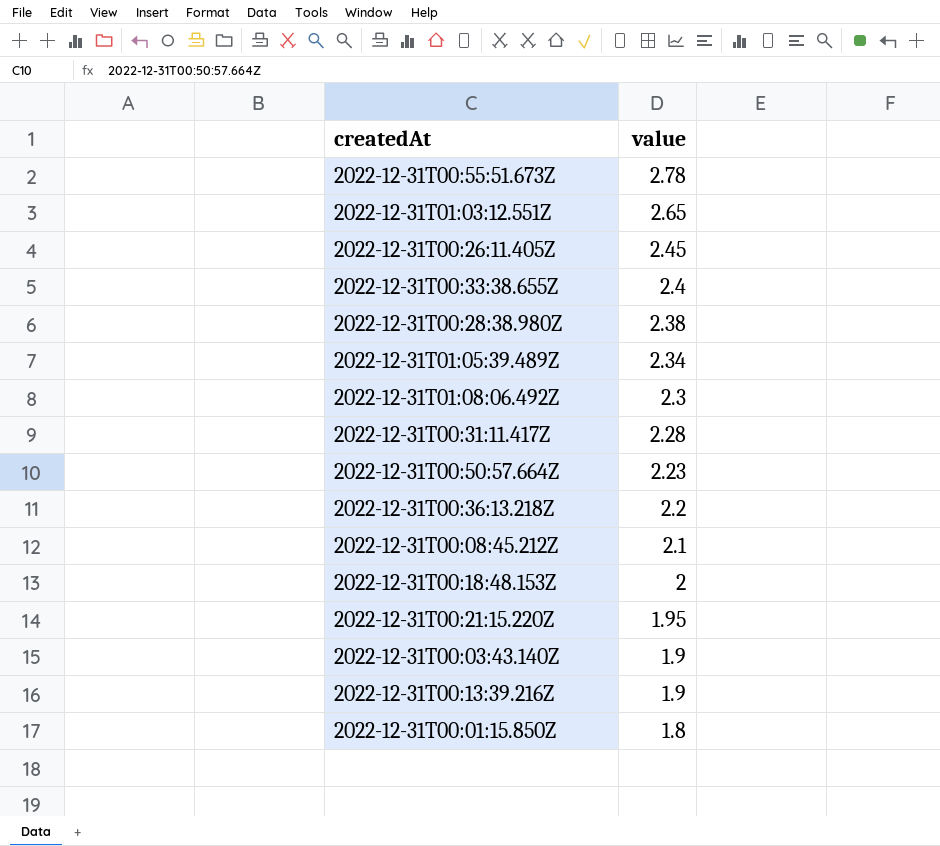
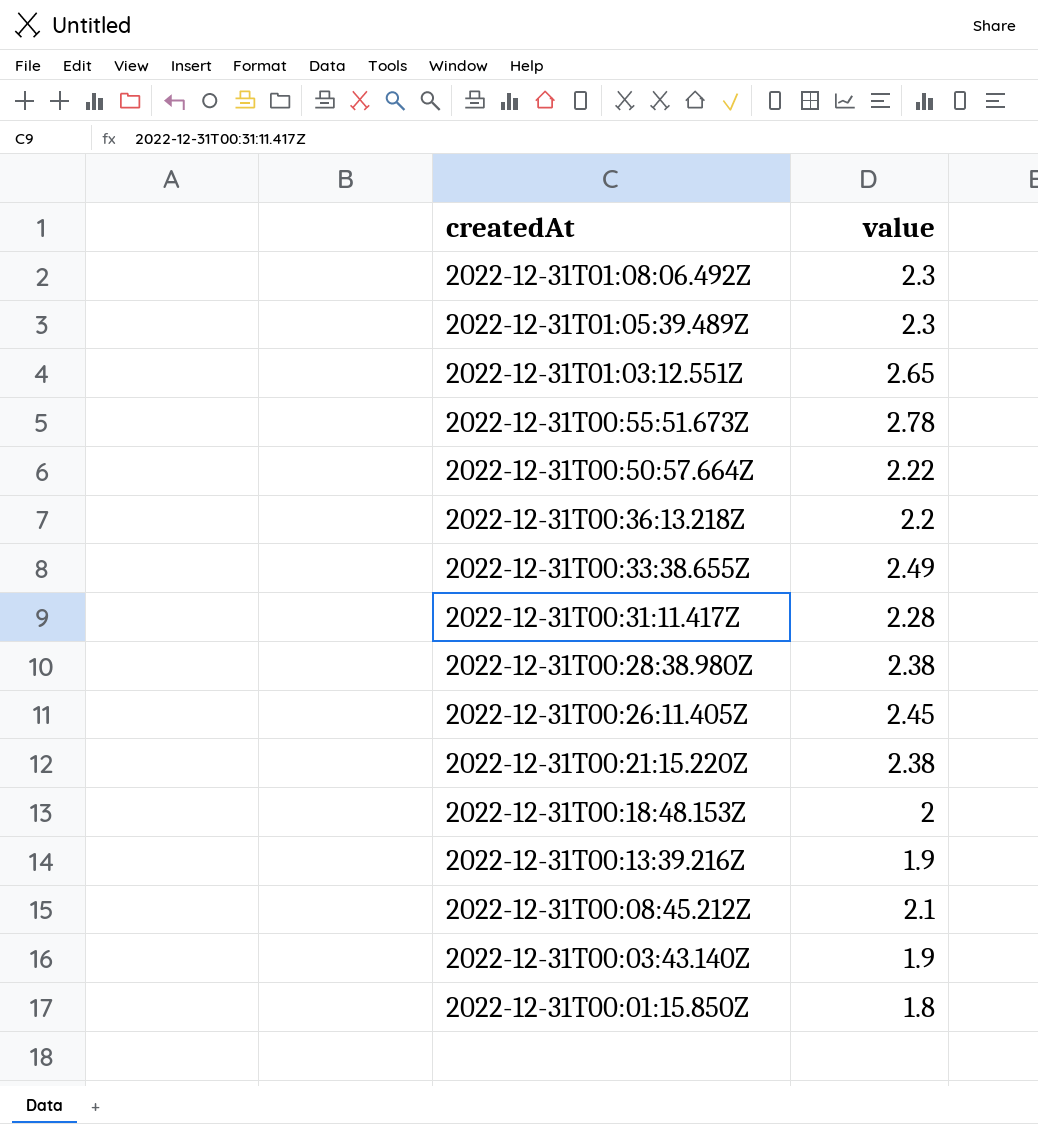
row order: value descending -> createdAt descending
2022-12-31T01:05:39.489Z | value: 2.34 -> 2.3
2022-12-31T00:50:57.664Z | value: 2.23 -> 2.22
2022-12-31T00:33:38.655Z | value: 2.4 -> 2.49
2022-12-31T00:21:15.220Z | value: 1.95 -> 2.38

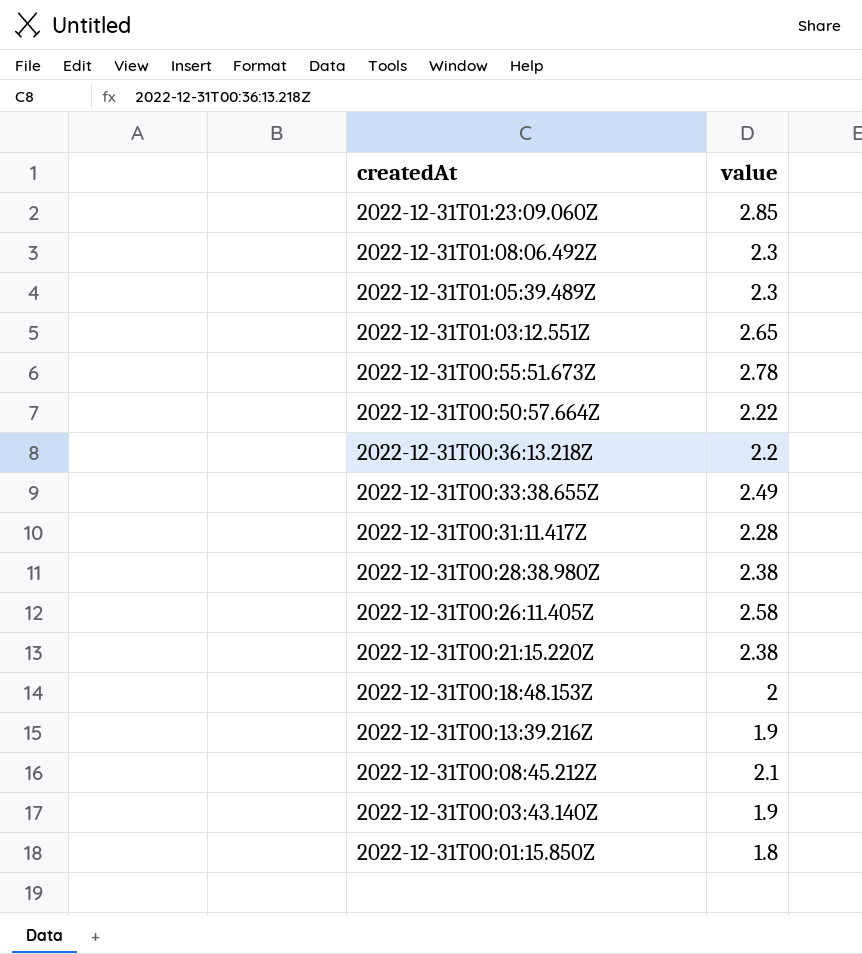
row 2022-12-31T01:23:09.060Z: none -> 2.85
2022-12-31T00:26:11.405Z | value: 2.45 -> 2.58

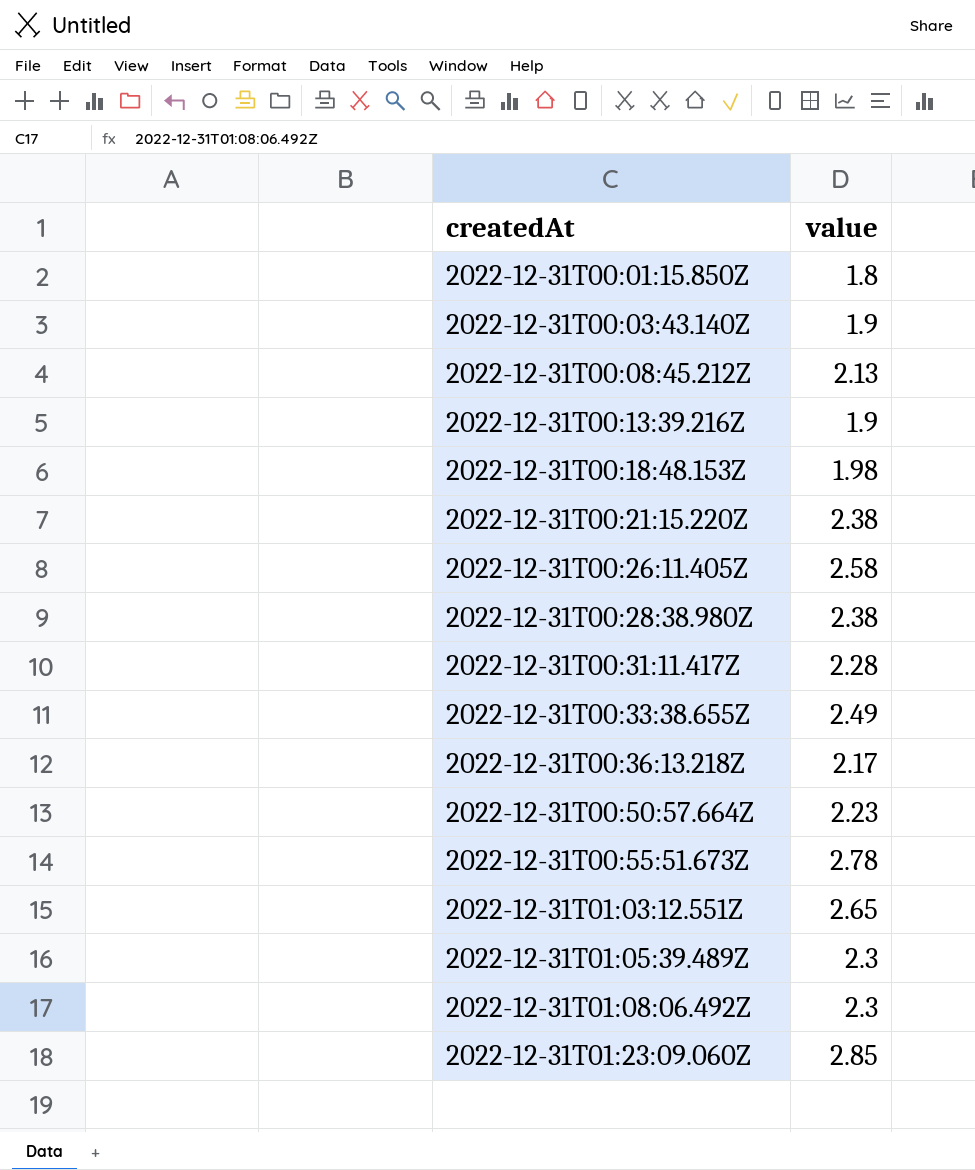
row order: createdAt descending -> createdAt ascending
2022-12-31T00:08:45.212Z | value: 2.1 -> 2.13
2022-12-31T00:18:48.153Z | value: 2 -> 1.98
2022-12-31T00:36:13.218Z | value: 2.2 -> 2.17
2022-12-31T00:50:57.664Z | value: 2.22 -> 2.23

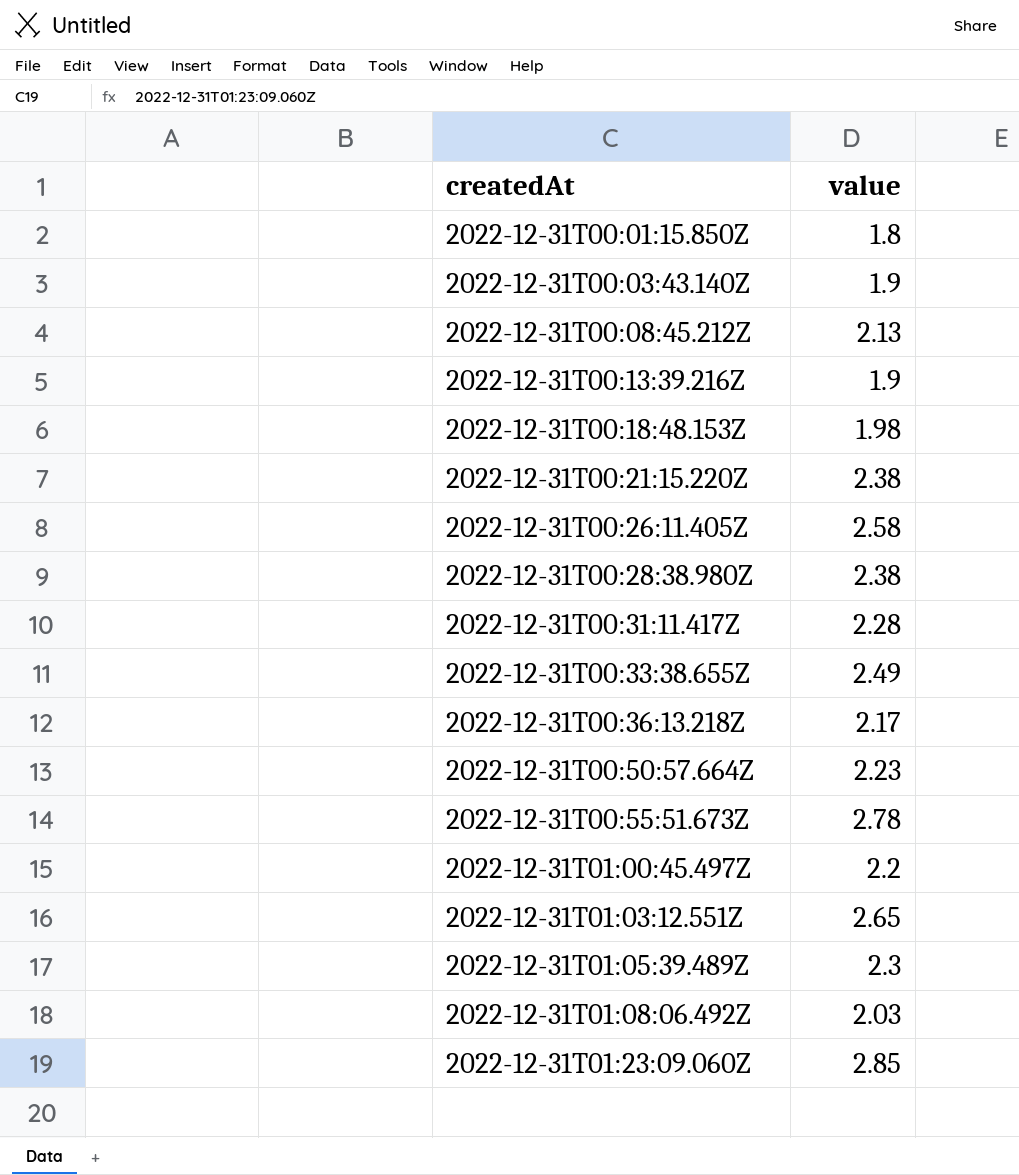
row 2022-12-31T01:00:45.497Z: none -> 2.2
2022-12-31T01:08:06.492Z | value: 2.3 -> 2.03

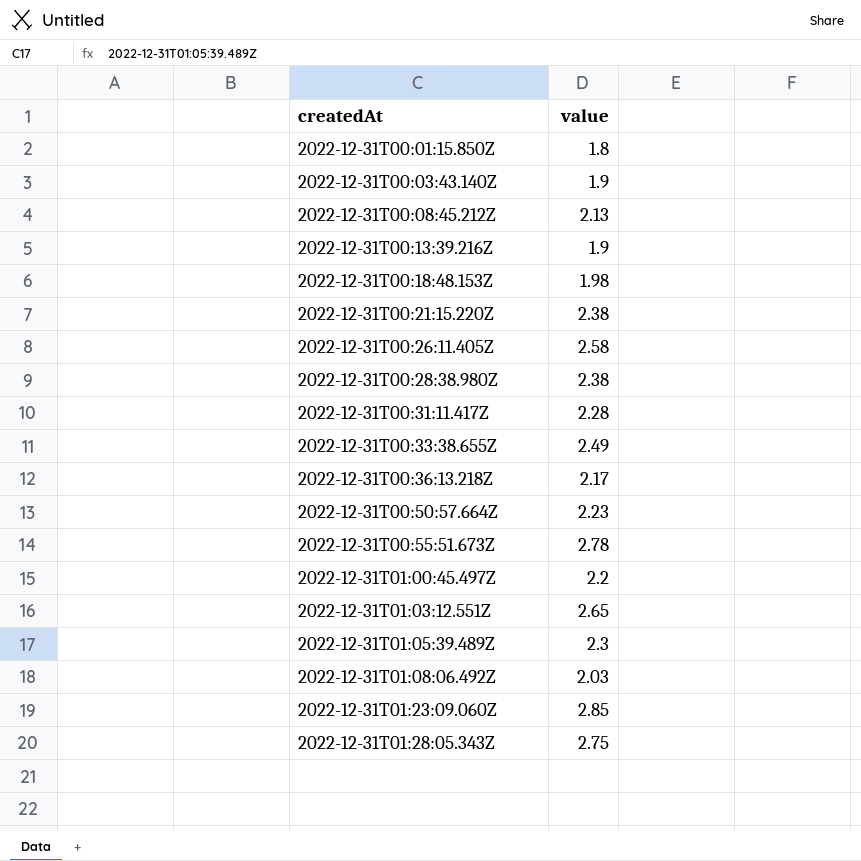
row 2022-12-31T01:28:05.343Z: none -> 2.75

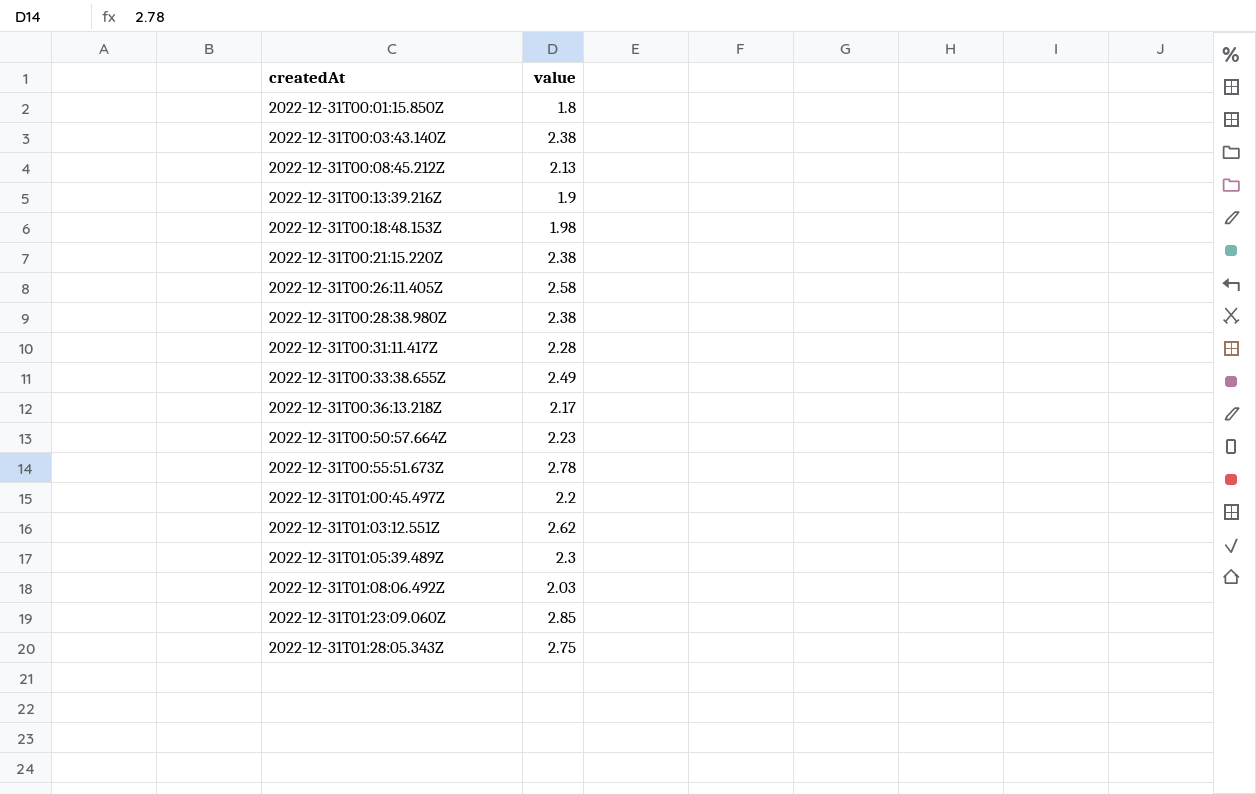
2022-12-31T00:03:43.140Z | value: 1.9 -> 2.38
2022-12-31T01:03:12.551Z | value: 2.65 -> 2.62

